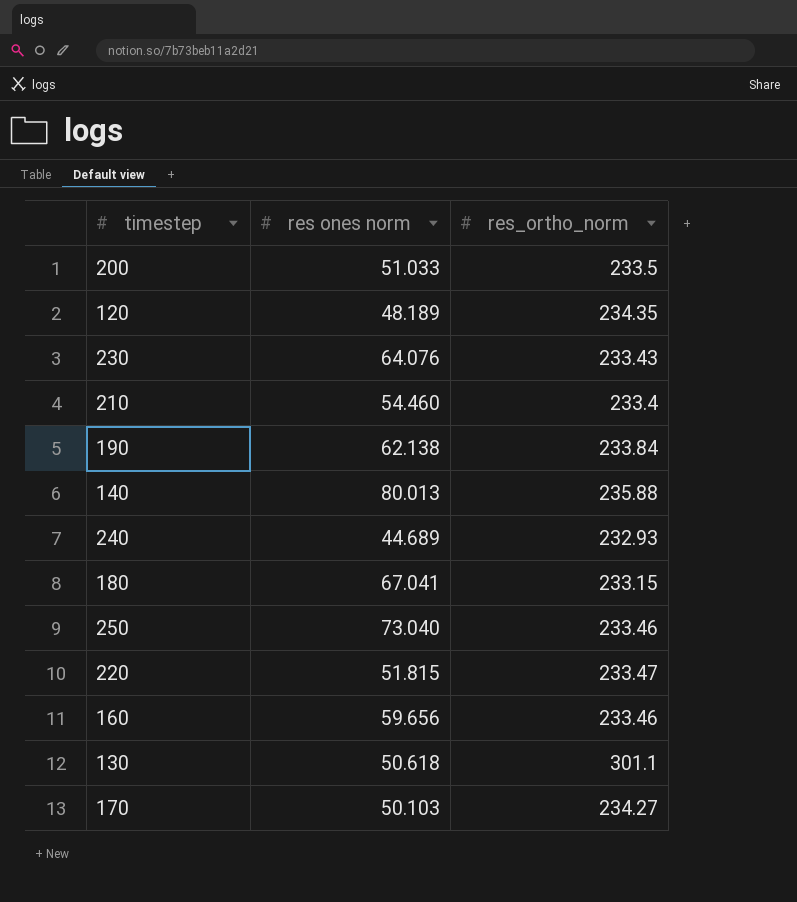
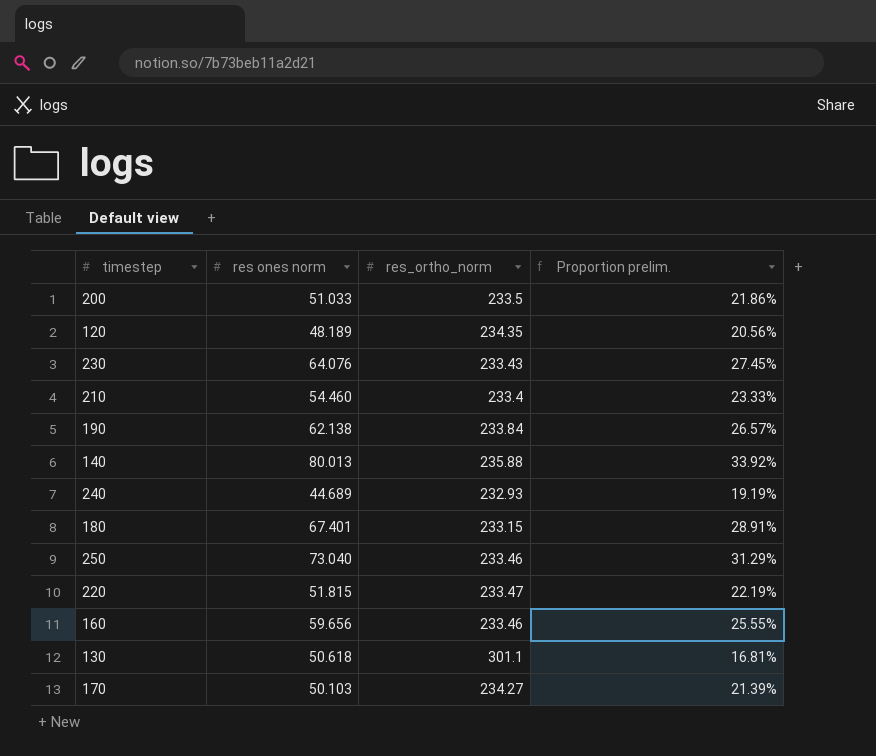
column Proportion prelim. | formula: none -> [res ones norm] / [res_ortho_norm]
180 | res ones norm: 67.041 -> 67.401

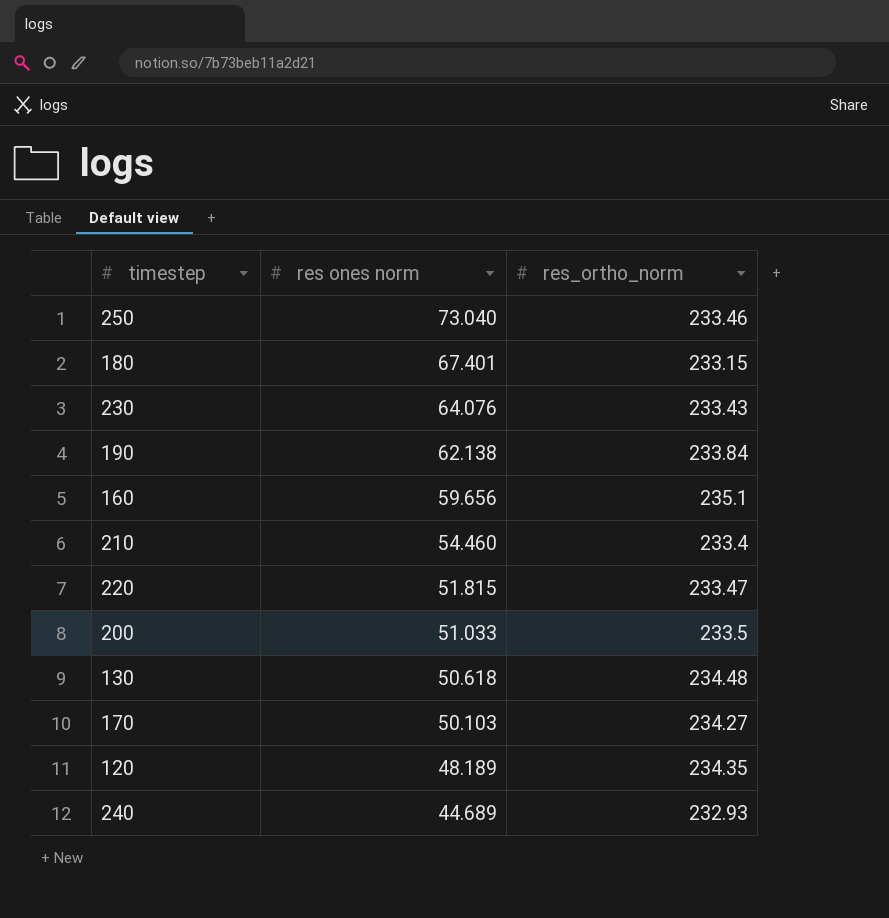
row order: none -> res ones norm descending
column Proportion prelim. | formula: [res ones norm] / [res_ortho_norm] -> none
row 140: 80.013 | 235.88 | 33.92% -> none
160 | res_ortho_norm: 233.46 -> 235.1
130 | res_ortho_norm: 301.1 -> 234.48

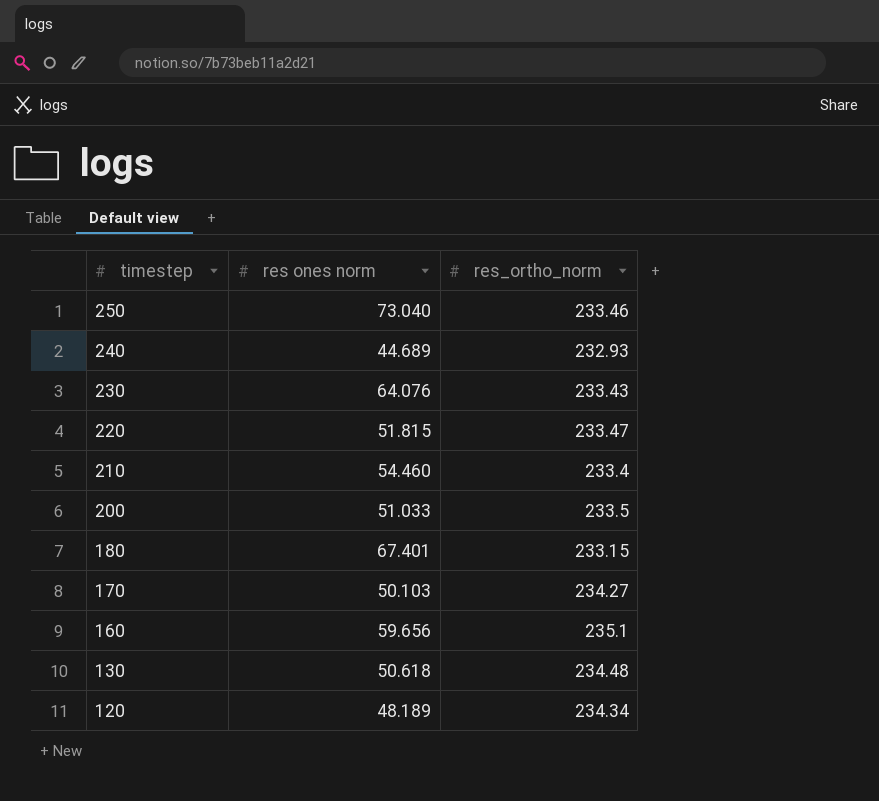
row order: res ones norm descending -> timestep descending
row 190: 62.138 | 233.84 -> none
120 | res_ortho_norm: 234.35 -> 234.34

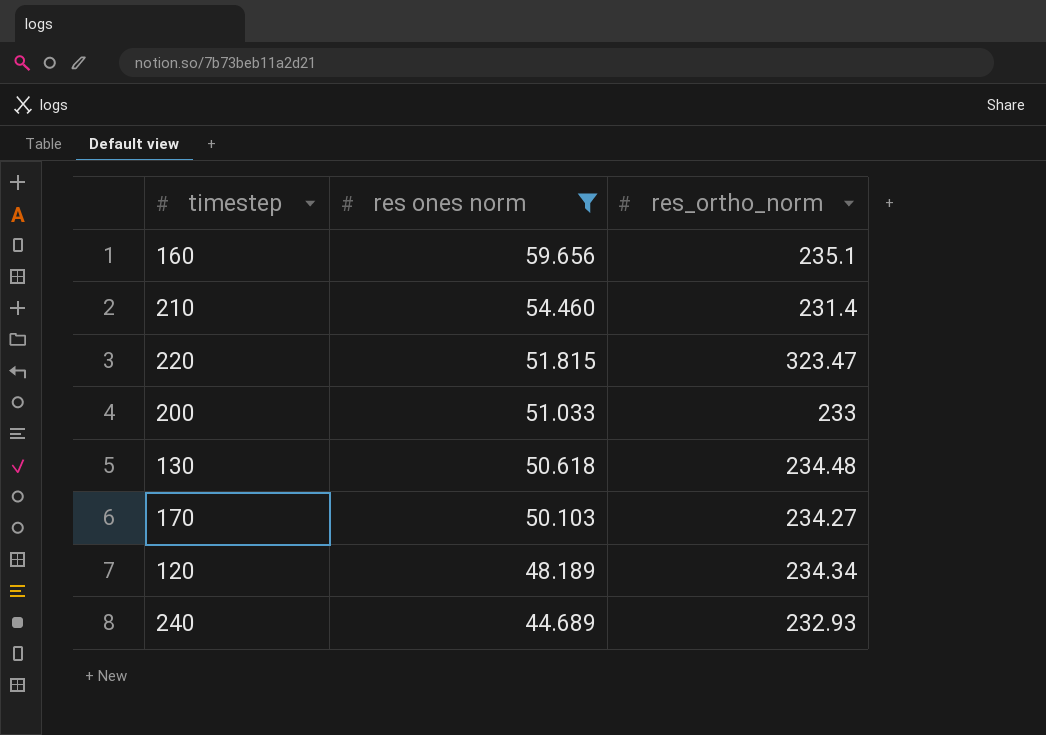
filter: none -> res ones norm <= 59.656
row order: timestep descending -> res ones norm descending
210 | res_ortho_norm: 233.4 -> 231.4
220 | res_ortho_norm: 233.47 -> 323.47
200 | res_ortho_norm: 233.5 -> 233

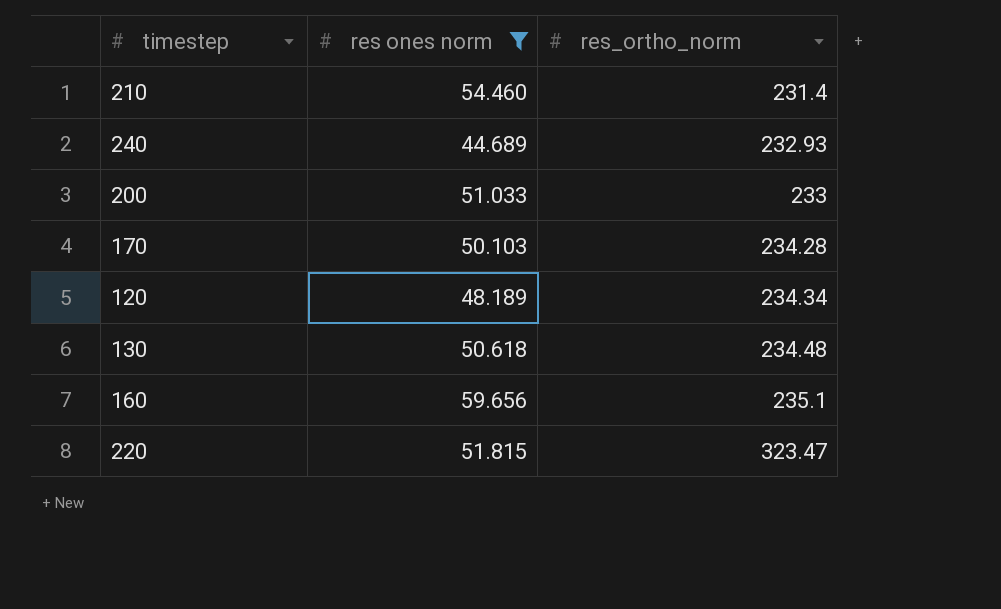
row order: res ones norm descending -> res_ortho_norm ascending
170 | res_ortho_norm: 234.27 -> 234.28

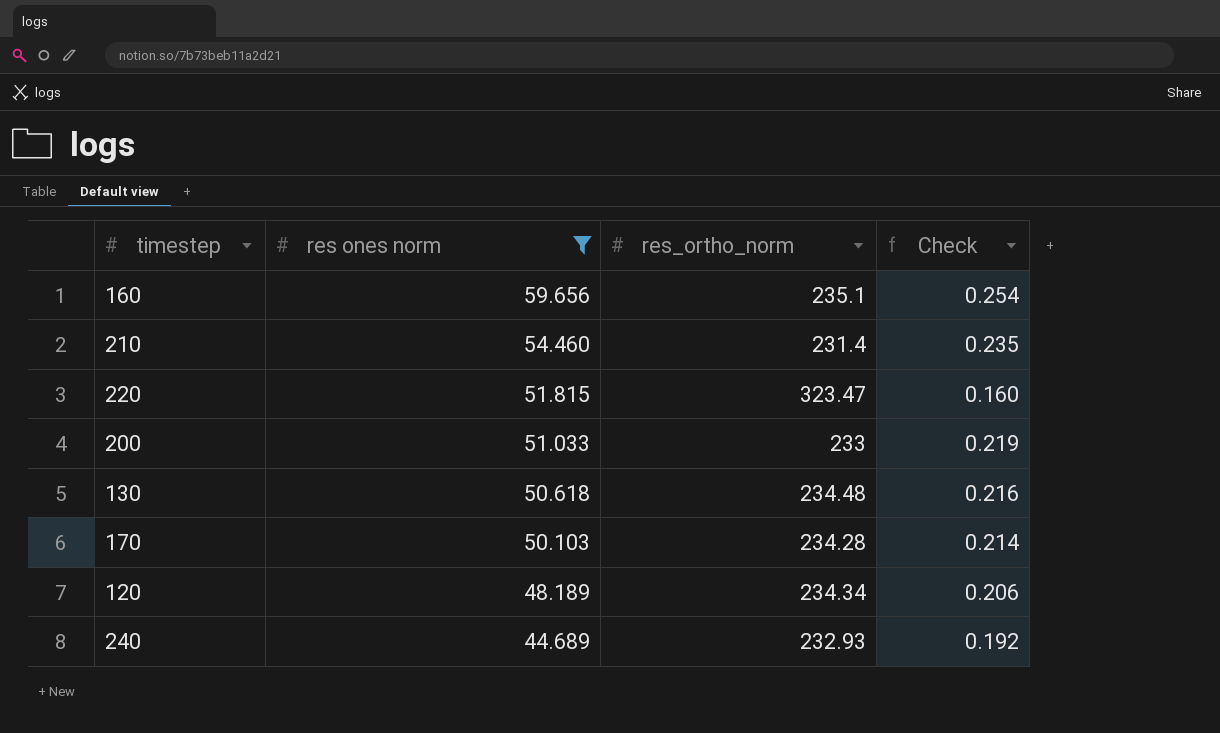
row order: res_ortho_norm ascending -> res ones norm descending
column Check | formula: none -> [res ones norm] / [res_ortho_norm]

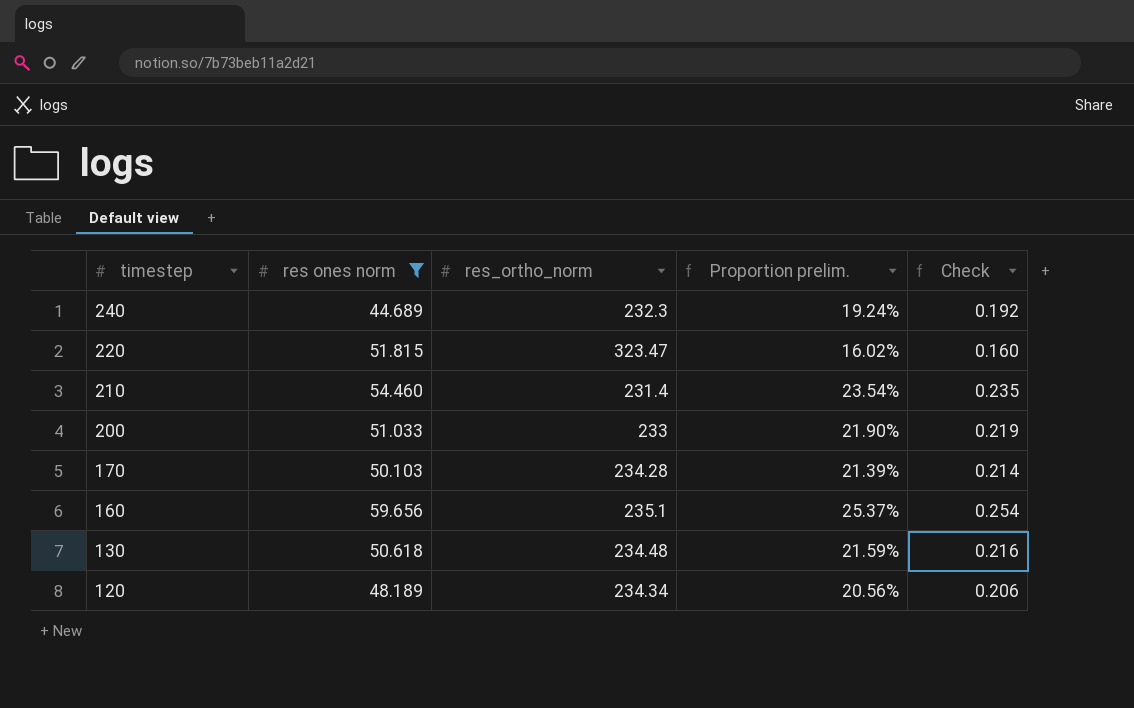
row order: res ones norm descending -> timestep descending
column Proportion prelim. | formula: none -> [res ones norm] / [res_ortho_norm]
240 | res_ortho_norm: 232.93 -> 232.3

